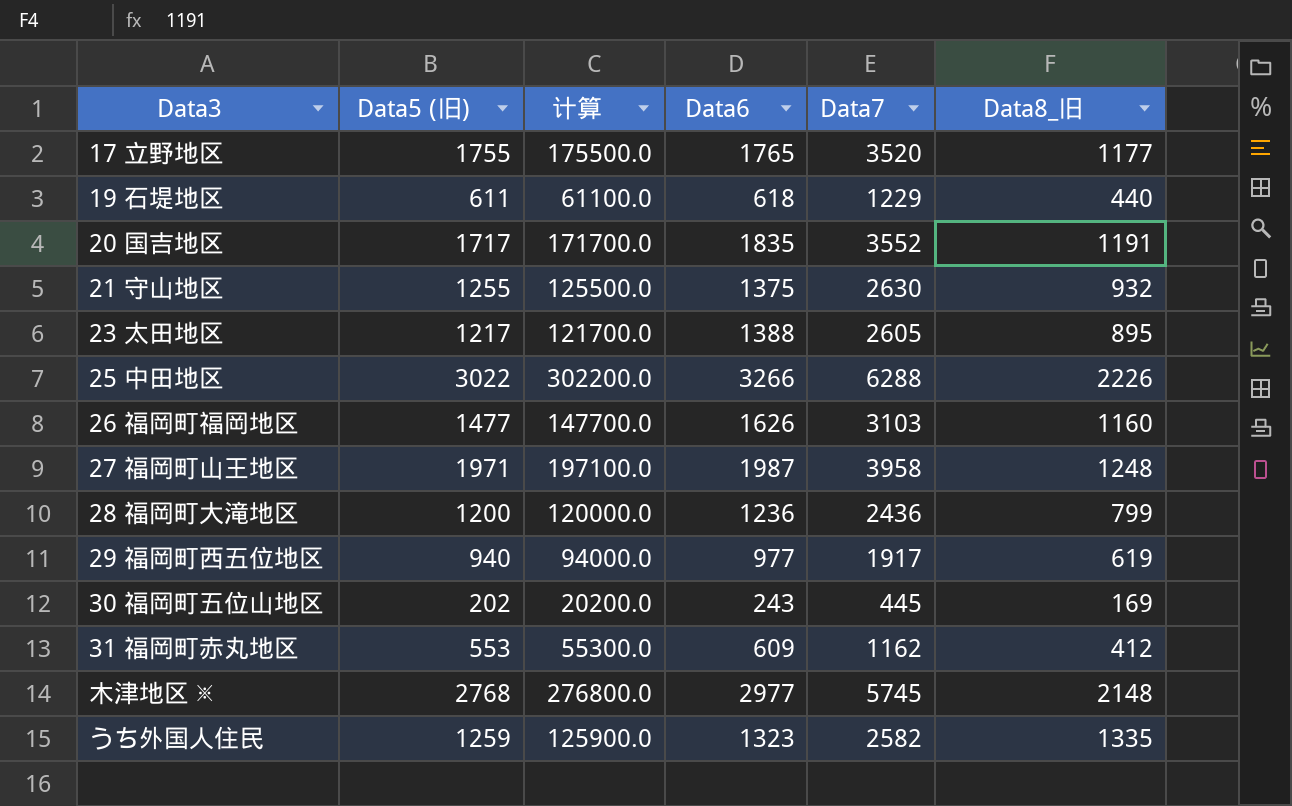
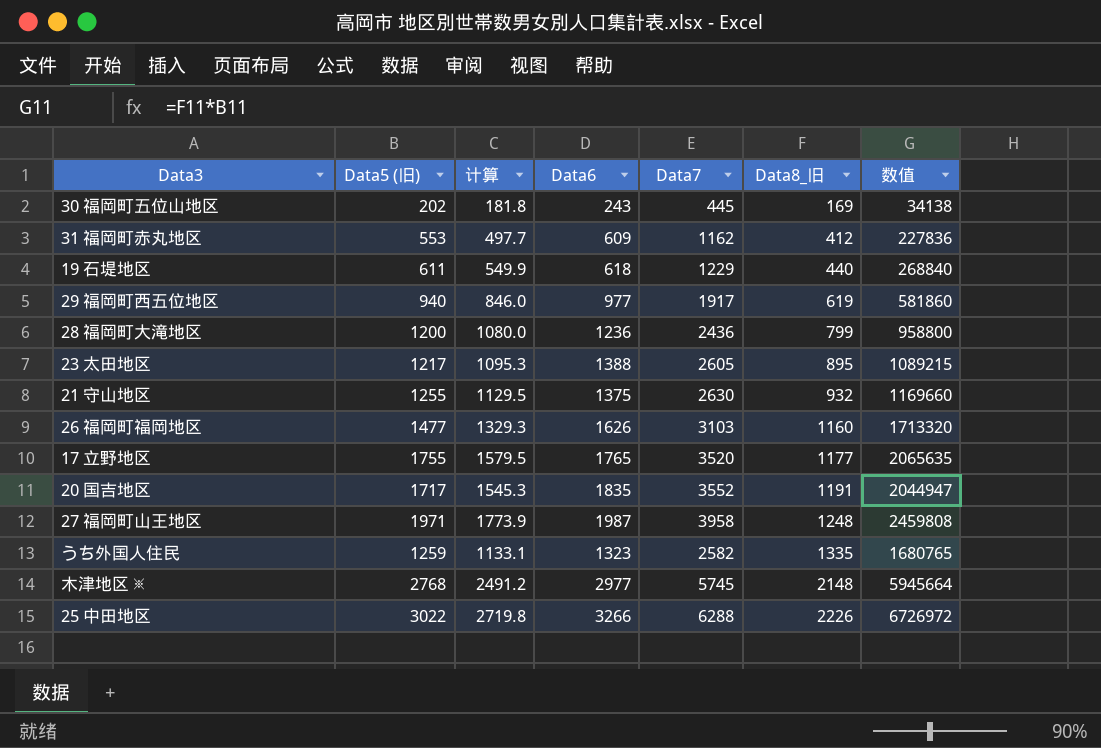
row order: none -> Data8_旧 ascending
column 计算 | formula: [Data5 (旧)] * 100 -> [Data5 (旧)] * 0.9
column 数值 | formula: none -> [Data5 (旧)] * [Data8_旧]

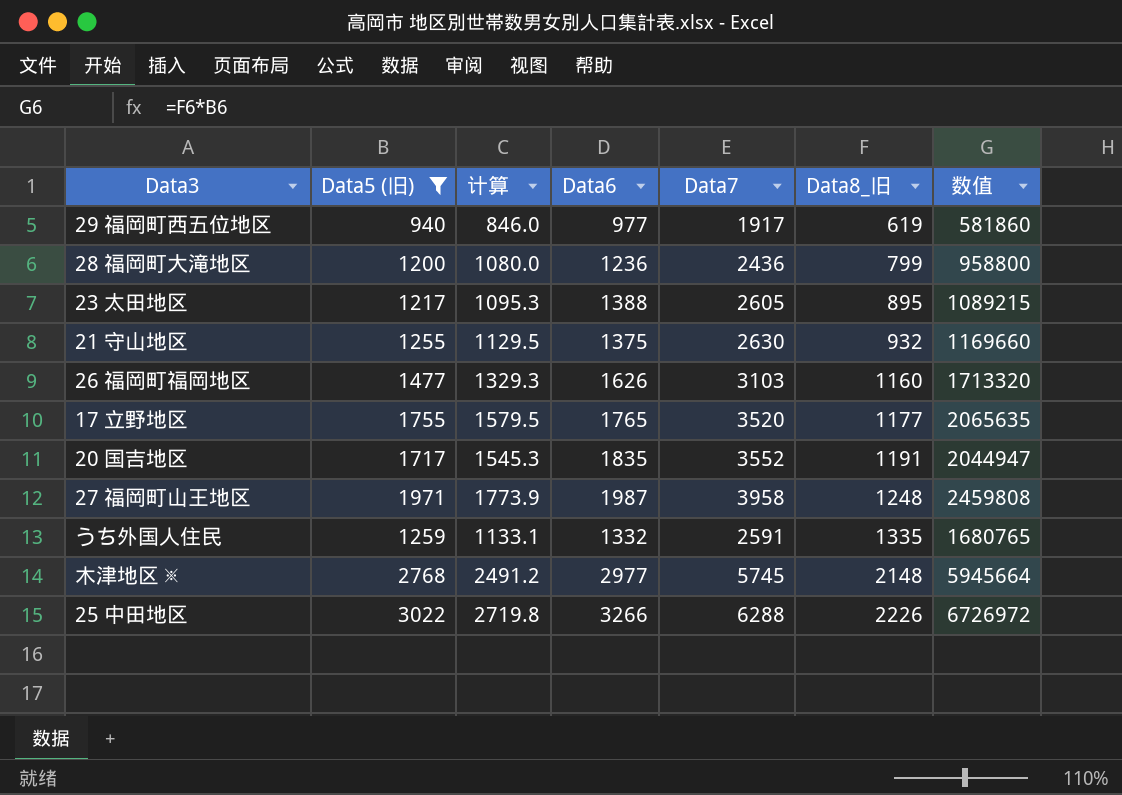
filter: none -> Data5 (旧) >= 940
うち外国人住民 | Data6: 1323 -> 1332
うち外国人住民 | Data7: 2582 -> 2591

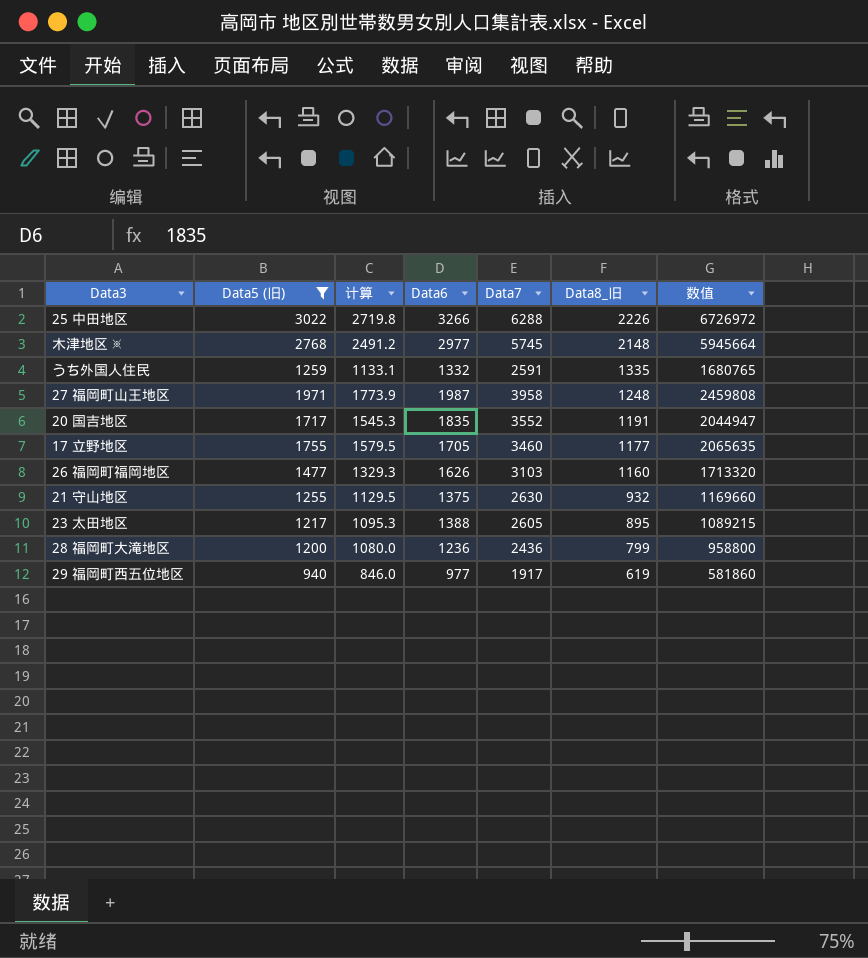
row order: Data8_旧 ascending -> Data8_旧 descending
17 立野地区 | Data6: 1765 -> 1705
17 立野地区 | Data7: 3520 -> 3460

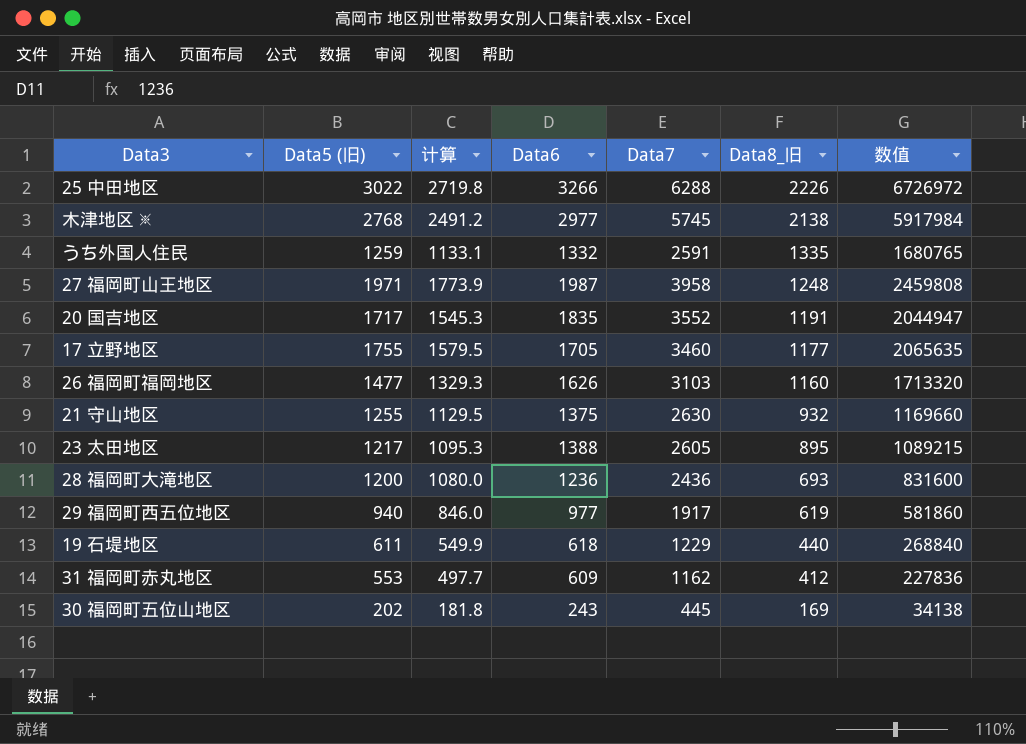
filter: Data5 (旧) >= 940 -> none
木津地区 ※ | Data8_旧: 2148 -> 2138
木津地区 ※ | 数值: 5945664 -> 5917984
28 福岡町大滝地区 | Data8_旧: 799 -> 693
28 福岡町大滝地区 | 数值: 958800 -> 831600

